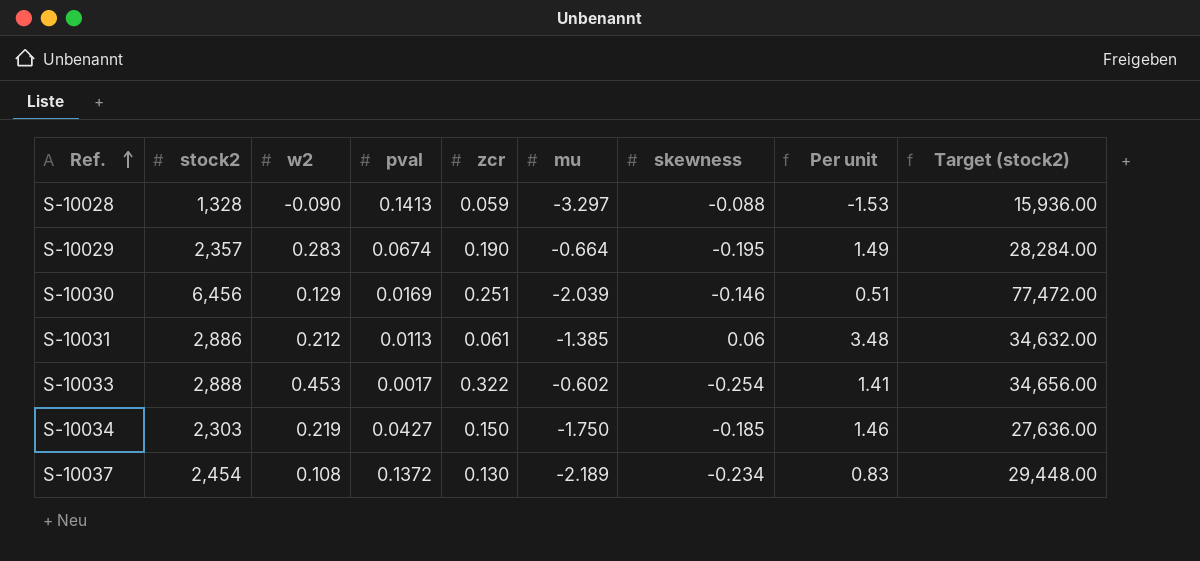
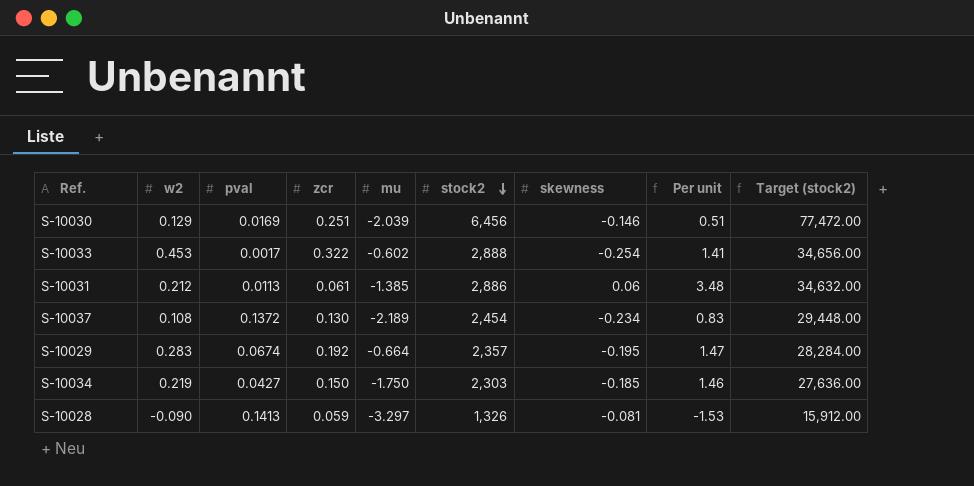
row order: Ref. ascending -> stock2 descending
column stock2 | position: 2 -> 6
S-10029 | zcr: 0.190 -> 0.192
S-10029 | Per unit: 1.49 -> 1.47
S-10028 | stock2: 1,328 -> 1,326
S-10028 | skewness: -0.088 -> -0.081
S-10028 | Target (stock2): 15,936.00 -> 15,912.00

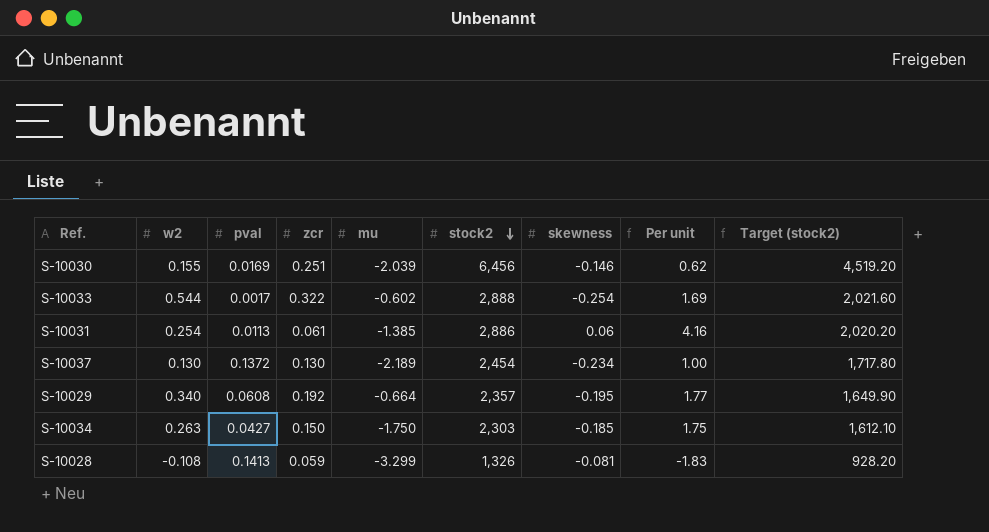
column Target (stock2) | formula: [stock2] * 12 -> [stock2] * 0.7
S-10030 | w2: 0.129 -> 0.155
S-10030 | Per unit: 0.51 -> 0.62
S-10033 | w2: 0.453 -> 0.544
S-10033 | Per unit: 1.41 -> 1.69
S-10031 | w2: 0.212 -> 0.254
S-10031 | Per unit: 3.48 -> 4.16
S-10037 | w2: 0.108 -> 0.130
S-10037 | Per unit: 0.83 -> 1.00
S-10029 | w2: 0.283 -> 0.340
S-10029 | pval: 0.0674 -> 0.0608
S-10029 | Per unit: 1.47 -> 1.77
S-10034 | w2: 0.219 -> 0.263
S-10034 | Per unit: 1.46 -> 1.75
S-10028 | w2: -0.090 -> -0.108
S-10028 | mu: -3.297 -> -3.299
S-10028 | Per unit: -1.53 -> -1.83

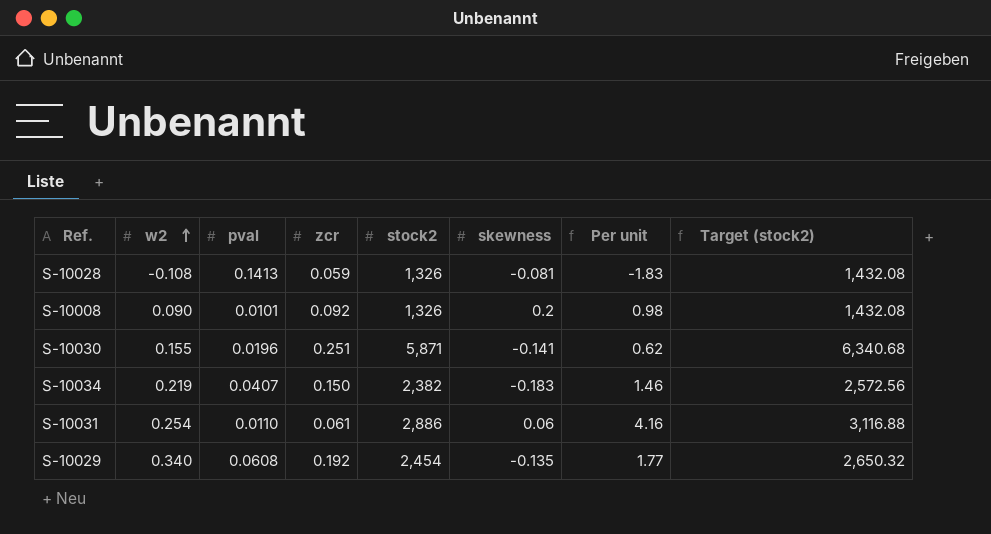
row order: stock2 descending -> w2 ascending
column mu | position: 5 -> none
column Target (stock2) | formula: [stock2] * 0.7 -> [stock2] * 1.08
row S-10033: 0.544 | 0.0017 | 0.322 | -0.602 | 2,888 | -0.254 | 1.69 | 2,021.60 -> none
row S-10037: 0.130 | 0.1372 | 0.130 | -2.189 | 2,454 | -0.234 | 1.00 | 1,717.80 -> none
row S-10008: none -> 0.090 | 0.0101 | 0.092 | 1,326 | 0.2 | 0.98 | 1,432.08
S-10030 | pval: 0.0169 -> 0.0196
S-10030 | stock2: 6,456 -> 5,871
S-10030 | skewness: -0.146 -> -0.141
S-10034 | w2: 0.263 -> 0.219
S-10034 | pval: 0.0427 -> 0.0407
S-10034 | stock2: 2,303 -> 2,382
S-10034 | skewness: -0.185 -> -0.183
S-10034 | Per unit: 1.75 -> 1.46
S-10031 | pval: 0.0113 -> 0.0110
S-10029 | stock2: 2,357 -> 2,454
S-10029 | skewness: -0.195 -> -0.135

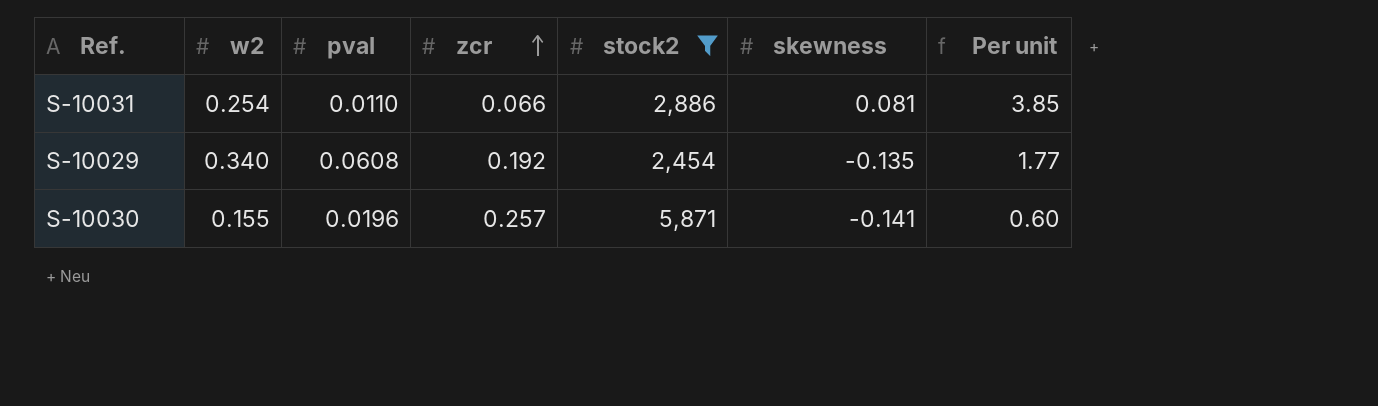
filter: none -> stock2 >= 2,454
row order: w2 ascending -> zcr ascending
column Target (stock2) | formula: [stock2] * 1.08 -> none
S-10031 | zcr: 0.061 -> 0.066
S-10031 | skewness: 0.06 -> 0.081
S-10031 | Per unit: 4.16 -> 3.85
S-10030 | zcr: 0.251 -> 0.257
S-10030 | Per unit: 0.62 -> 0.60

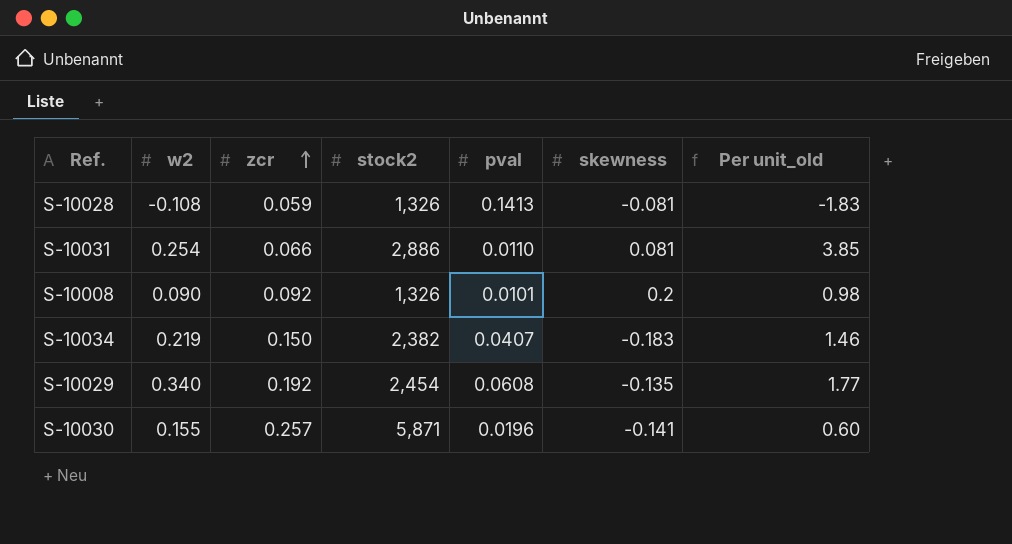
filter: stock2 >= 2,454 -> none
column pval | position: 3 -> 5
column name: Per unit -> Per unit_old

